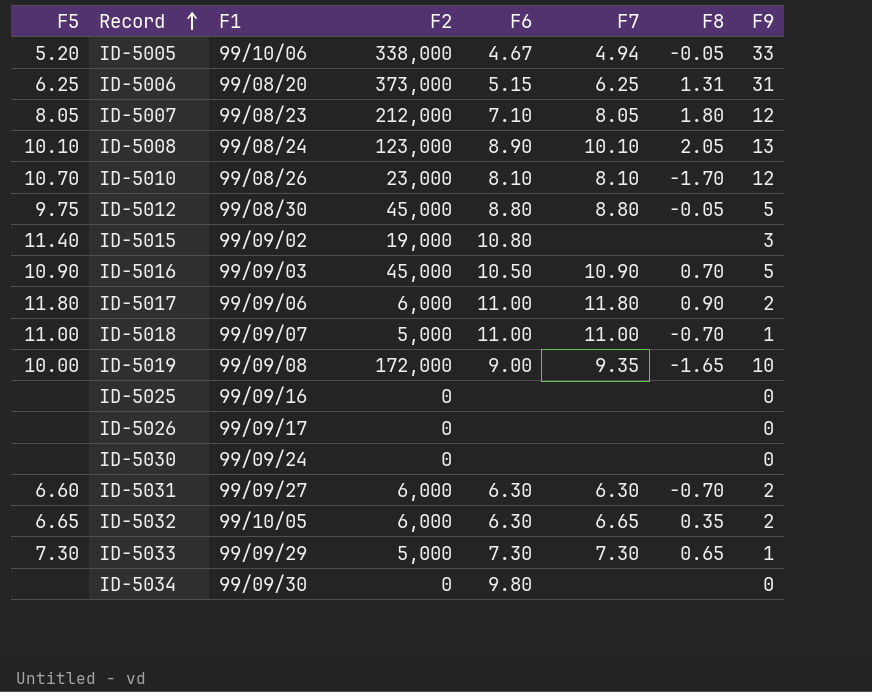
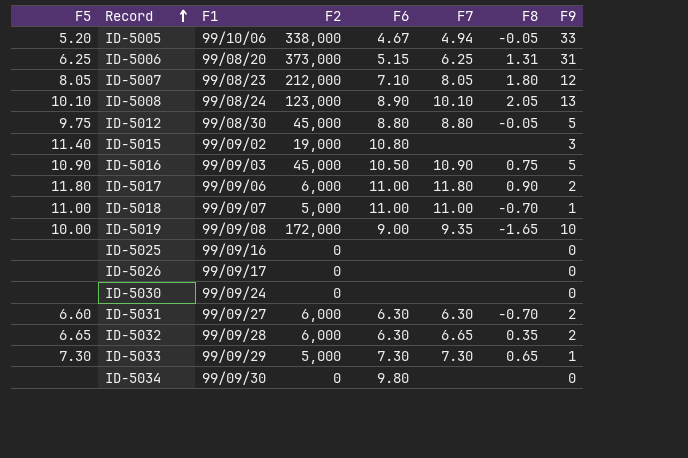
row ID-5010: 10.70 | 99/08/26 | 23,000 | 8.10 | 8.10 | -1.70 | 12 -> none
ID-5016 | F8: 0.70 -> 0.75
ID-5032 | F1: 99/10/05 -> 99/09/28

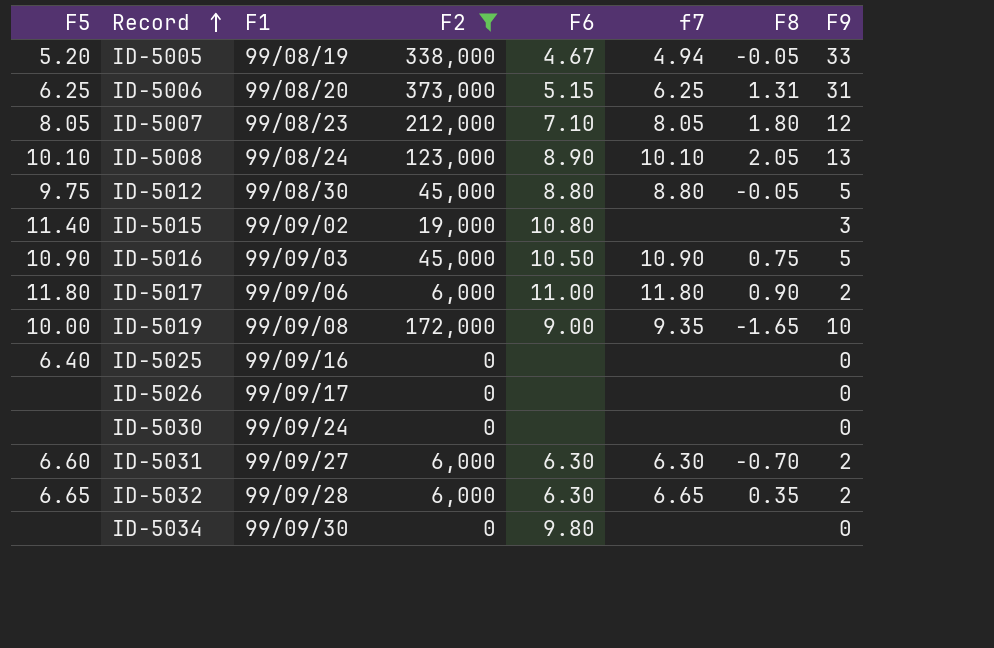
filter: none -> F2 != 5,000
column name: F7 -> f7
ID-5005 | F1: 99/10/06 -> 99/08/19
ID-5025 | F5: none -> 6.40

